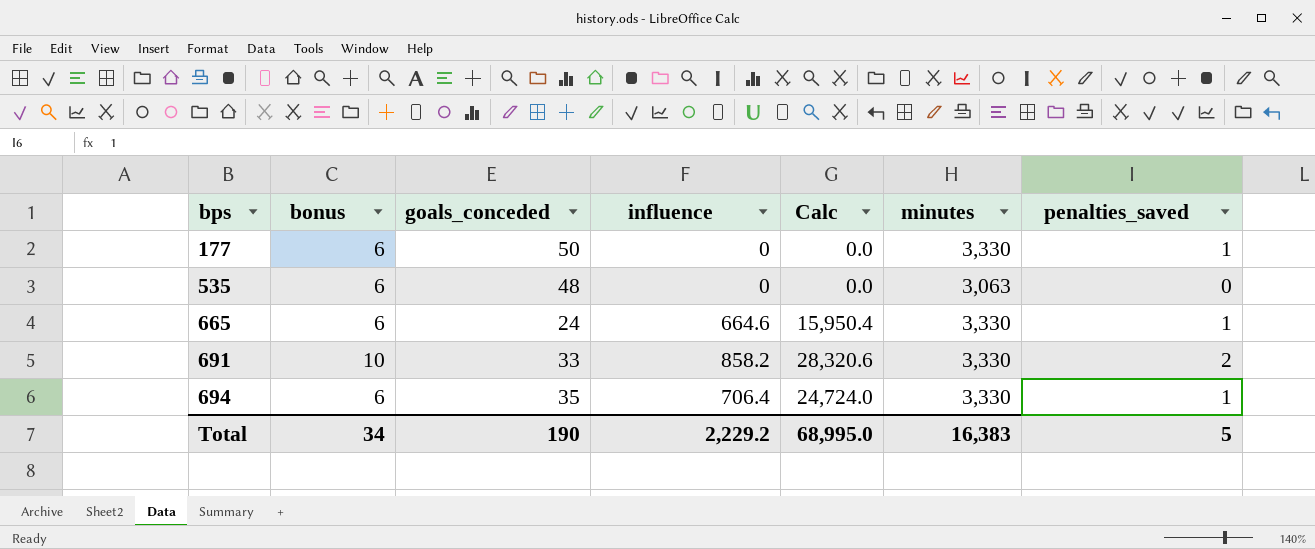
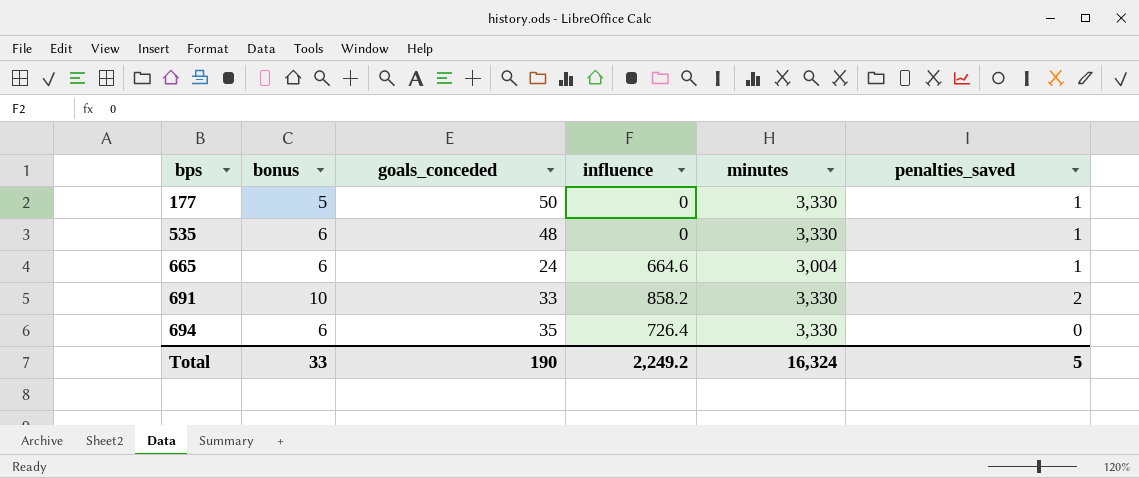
column Calc | formula: [goals_conceded] * [influence] -> none
177 | bonus: 6 -> 5
535 | minutes: 3,063 -> 3,330
535 | penalties_saved: 0 -> 1
665 | minutes: 3,330 -> 3,004
694 | influence: 706.4 -> 726.4
694 | penalties_saved: 1 -> 0
Total | bonus: 34 -> 33
Total | influence: 2,229.2 -> 2,249.2
Total | minutes: 16,383 -> 16,324

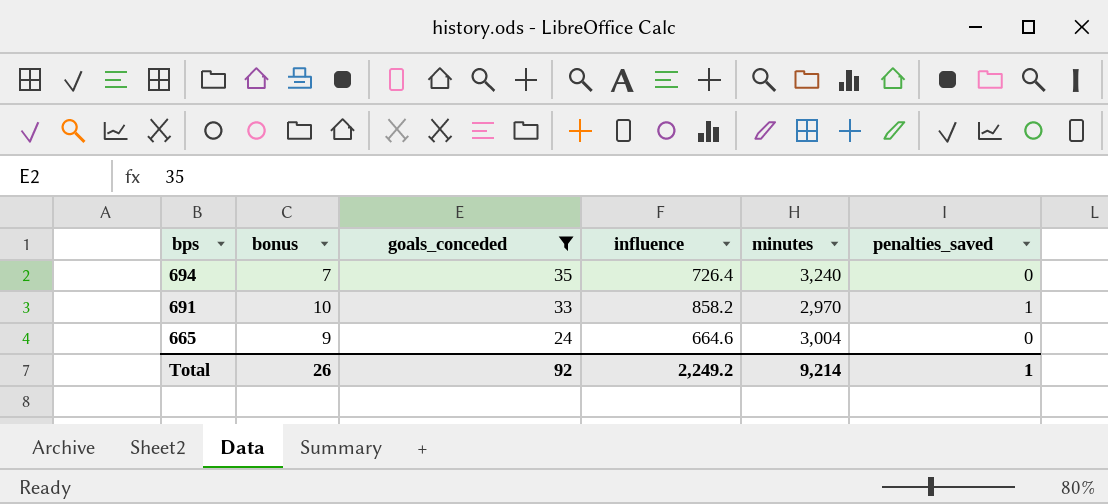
filter: none -> goals_conceded <= 35
row order: bps ascending -> bps descending
694 | bonus: 6 -> 7
694 | minutes: 3,330 -> 3,240
691 | minutes: 3,330 -> 2,970
691 | penalties_saved: 2 -> 1
665 | bonus: 6 -> 9
665 | penalties_saved: 1 -> 0
Total | bonus: 33 -> 26
Total | goals_conceded: 190 -> 92
Total | minutes: 16,324 -> 9,214
Total | penalties_saved: 5 -> 1

